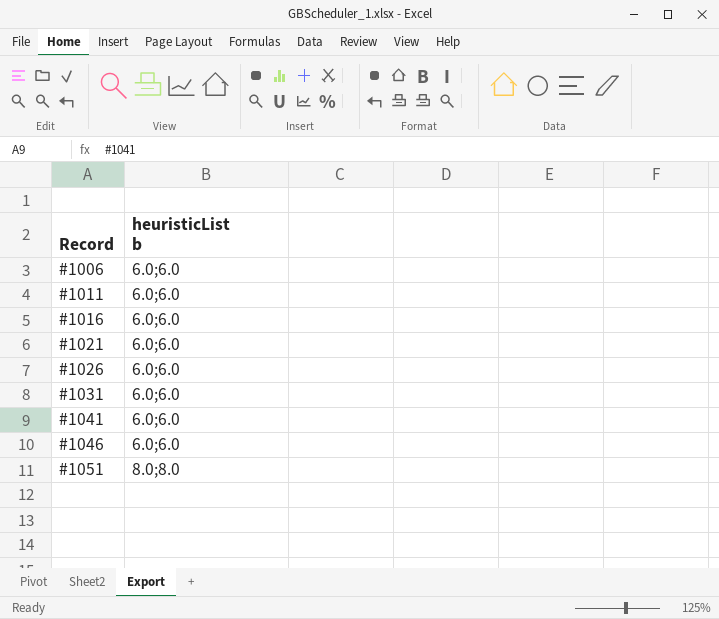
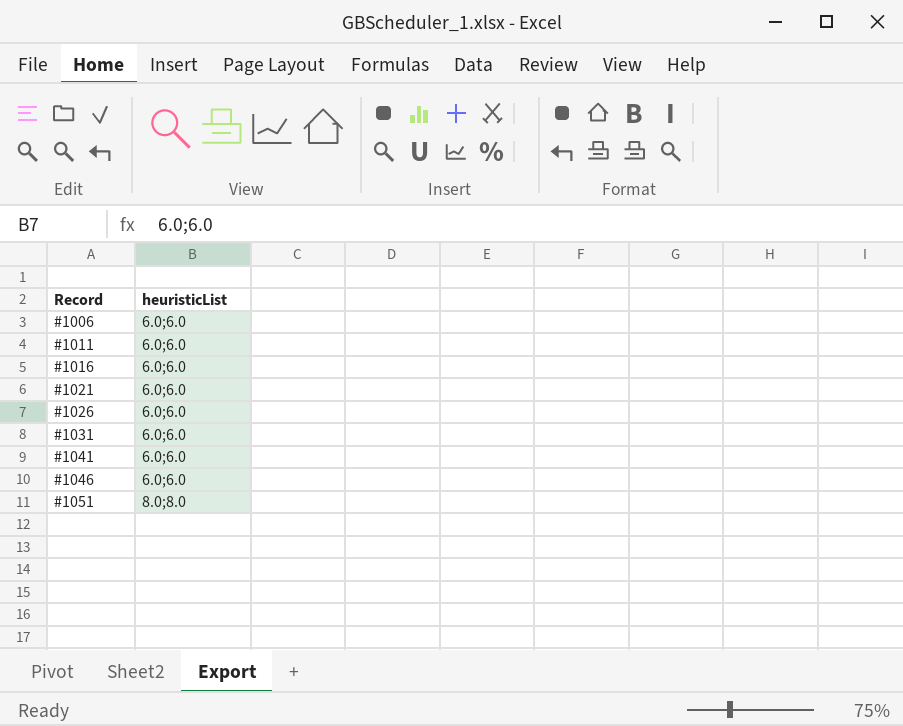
column name: heuristicList b -> heuristicList

